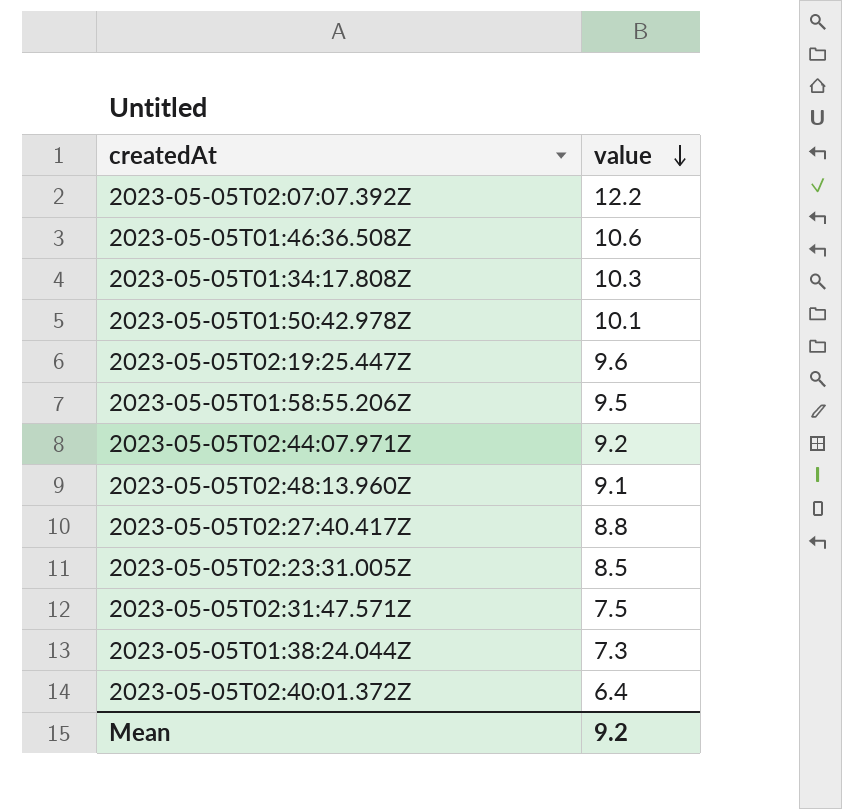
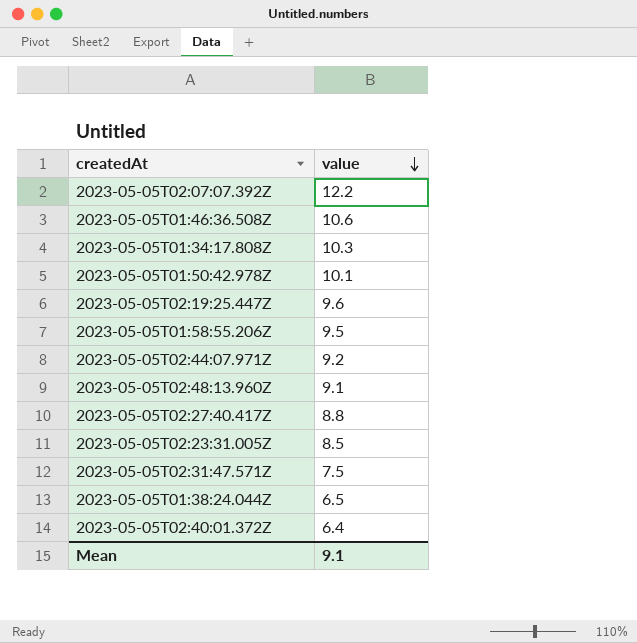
2023-05-05T01:38:24.044Z | value: 7.3 -> 6.5
Mean | value: 9.2 -> 9.1

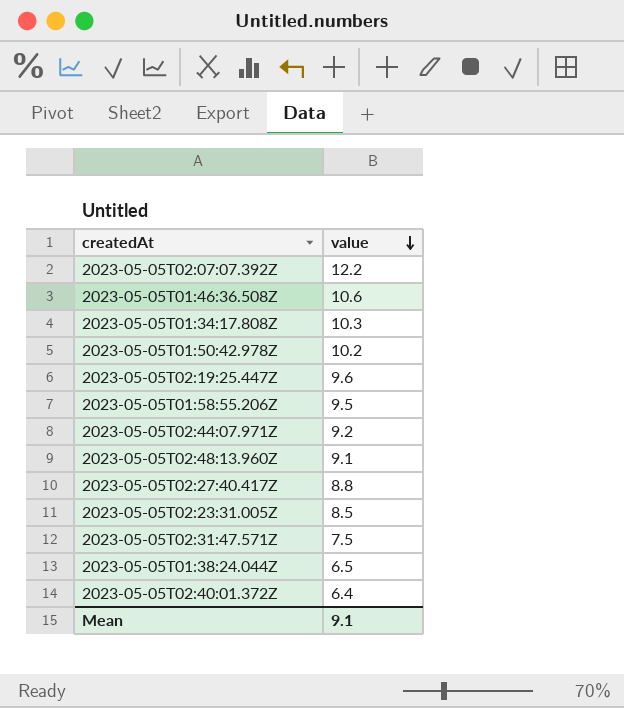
2023-05-05T01:50:42.978Z | value: 10.1 -> 10.2

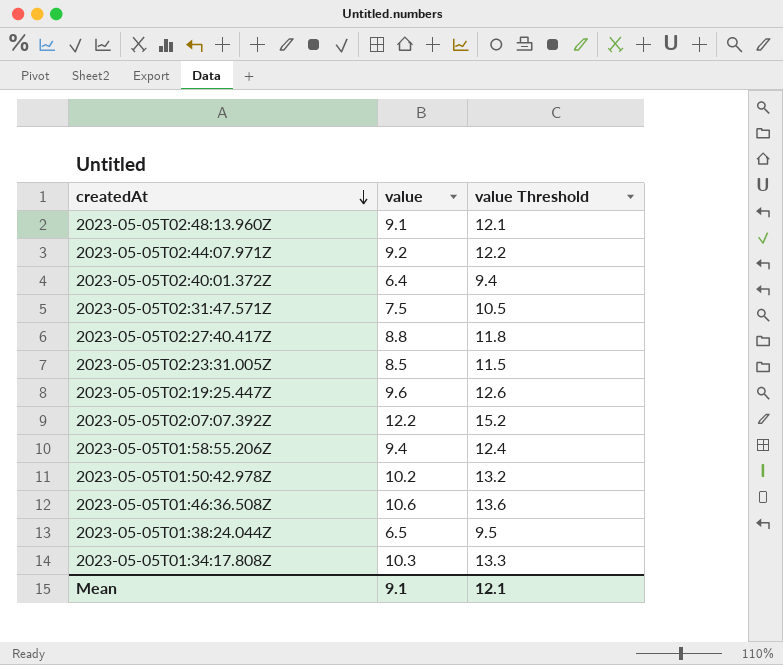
row order: value descending -> createdAt descending
column value Threshold | formula: none -> [value] + 3
2023-05-05T01:58:55.206Z | value: 9.5 -> 9.4

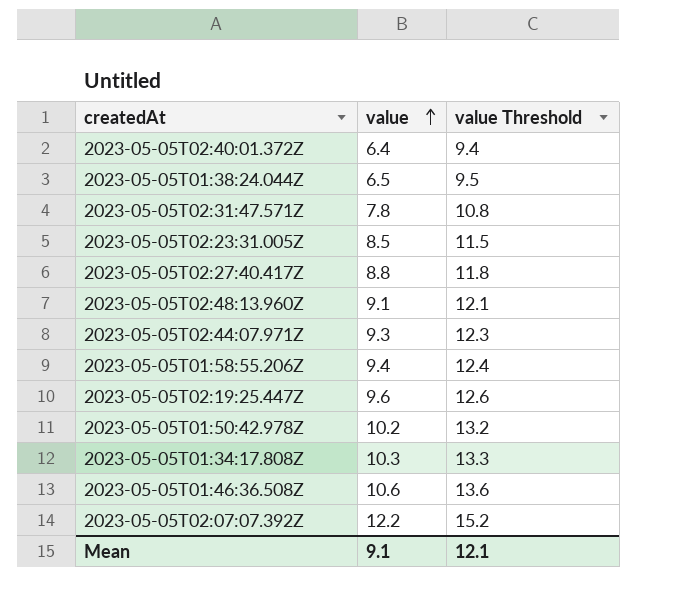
row order: createdAt descending -> value ascending
2023-05-05T02:31:47.571Z | value: 7.5 -> 7.8
2023-05-05T02:31:47.571Z | value Threshold: 10.5 -> 10.8
2023-05-05T02:44:07.971Z | value: 9.2 -> 9.3
2023-05-05T02:44:07.971Z | value Threshold: 12.2 -> 12.3

